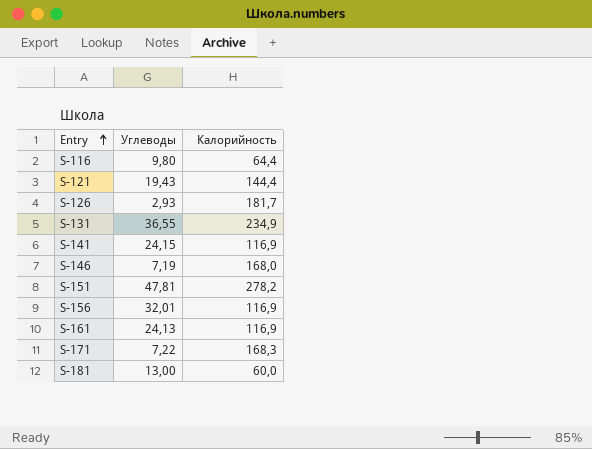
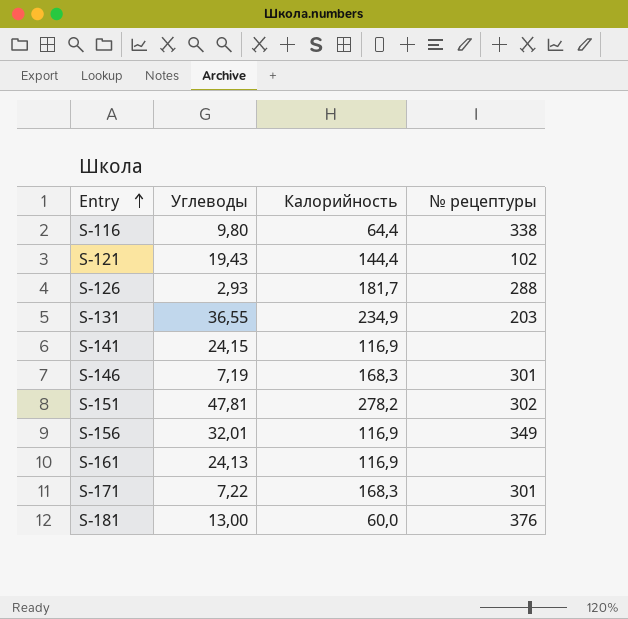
column № рецептуры | position: none -> 4
S-146 | Калорийность: 168,0 -> 168,3

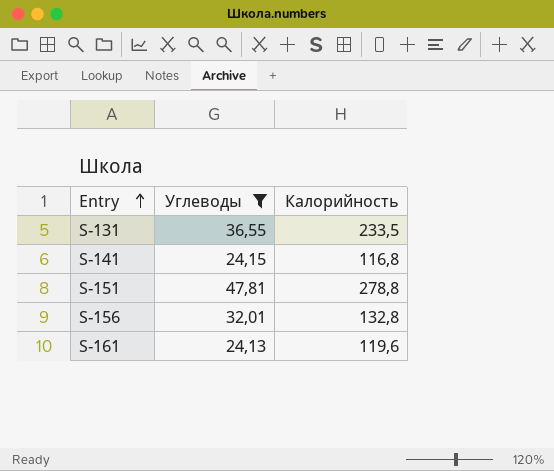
filter: none -> Углеводы >= 24,13
column № рецептуры | position: 4 -> none
S-131 | Калорийность: 234,9 -> 233,5
S-141 | Калорийность: 116,9 -> 116,8
S-151 | Калорийность: 278,2 -> 278,8
S-156 | Калорийность: 116,9 -> 132,8
S-161 | Калорийность: 116,9 -> 119,6

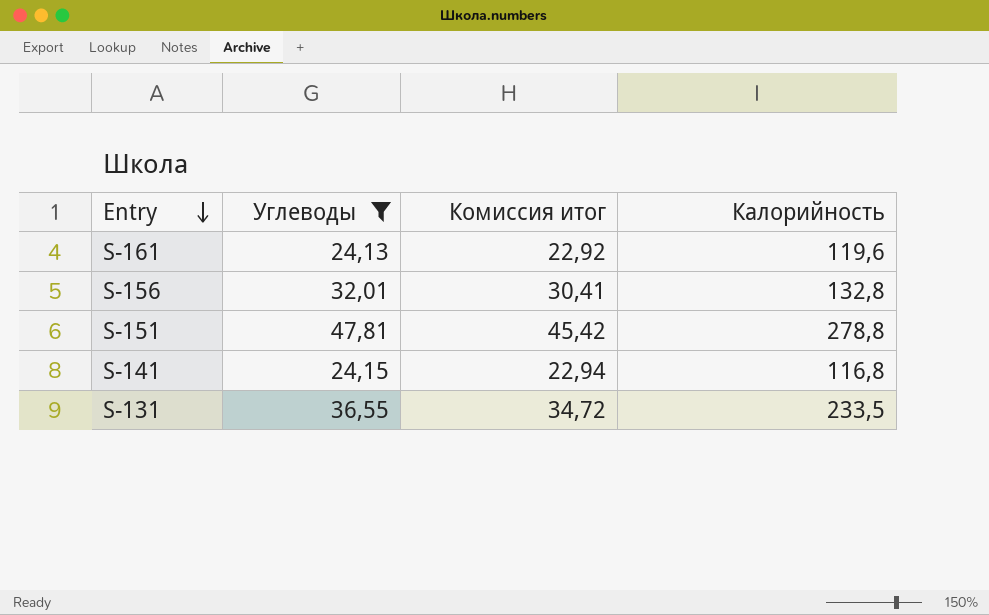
row order: Entry ascending -> Entry descending
column Комиссия итог | formula: none -> [Углеводы] * 0,95

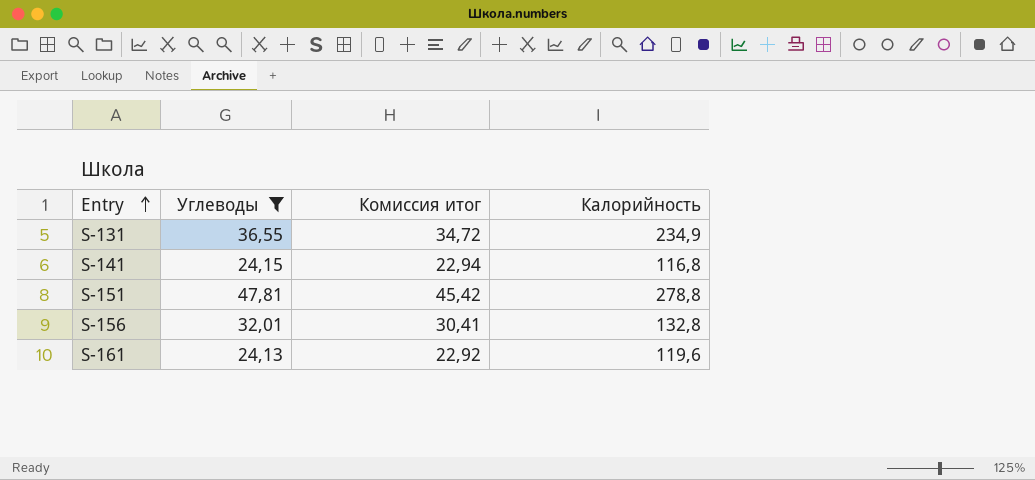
row order: Entry descending -> Entry ascending
S-131 | Калорийность: 233,5 -> 234,9

